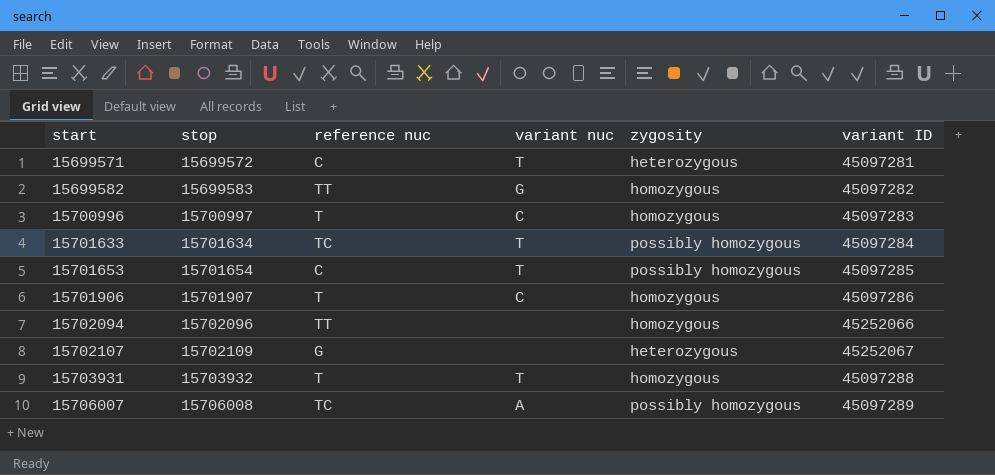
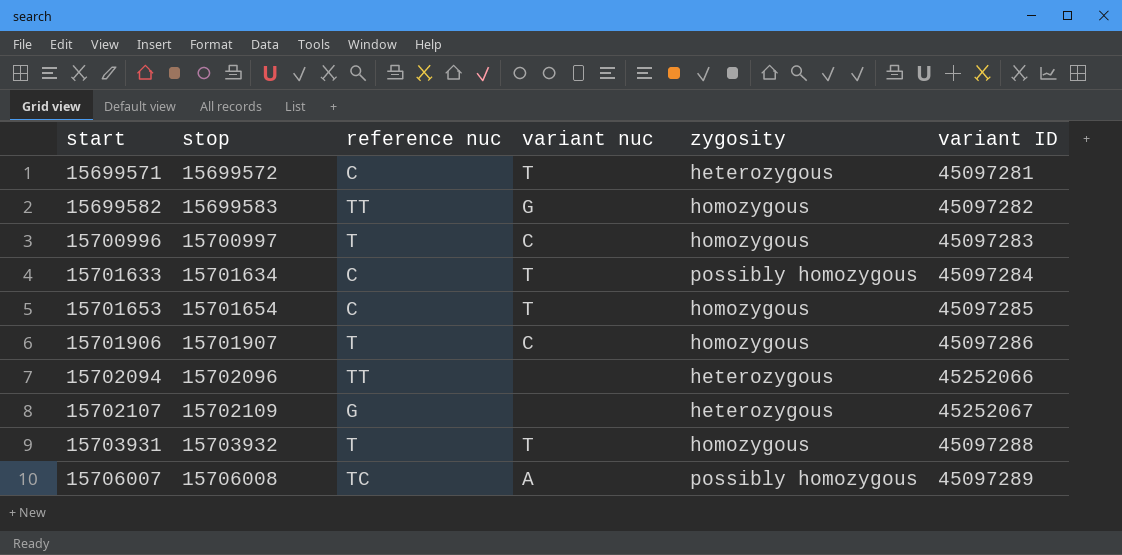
15701633 | reference nuc: TC -> C
15701653 | zygosity: possibly homozygous -> homozygous
15702094 | zygosity: homozygous -> heterozygous

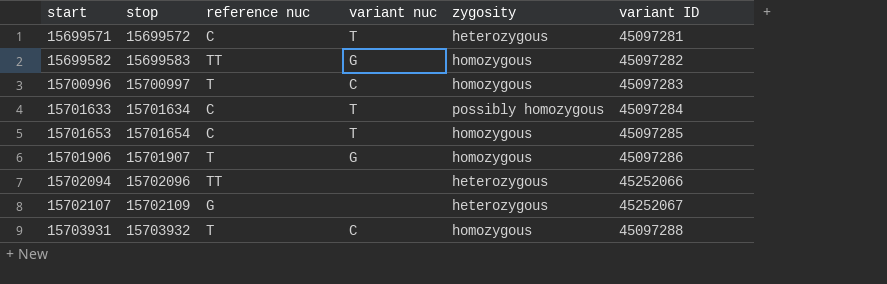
row 15706007: 15706008 | TC | A | possibly homozygous | 45097289 -> none
15701906 | variant nuc: C -> G
15703931 | variant nuc: T -> C

